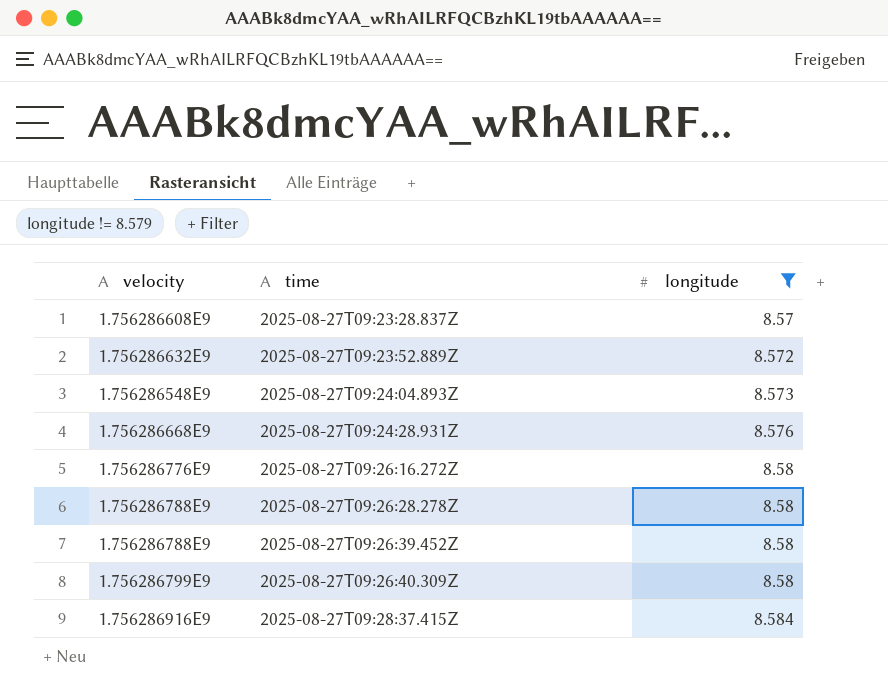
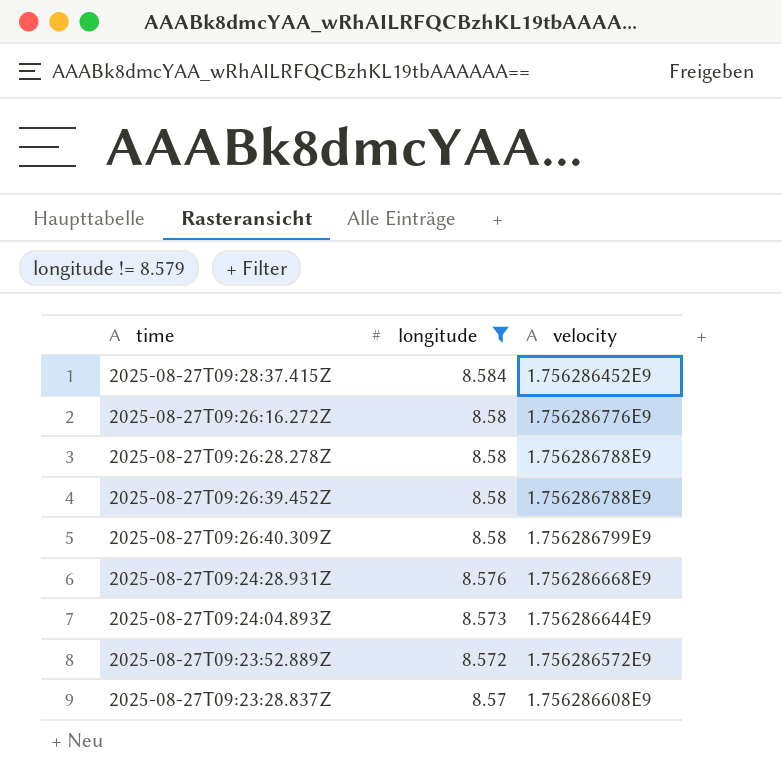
row order: time ascending -> longitude descending
column velocity | position: 1 -> 3
2025-08-27T09:28:37.415Z | velocity: 1.756286916E9 -> 1.756286452E9
2025-08-27T09:24:04.893Z | velocity: 1.756286548E9 -> 1.756286644E9
2025-08-27T09:23:52.889Z | velocity: 1.756286632E9 -> 1.756286572E9

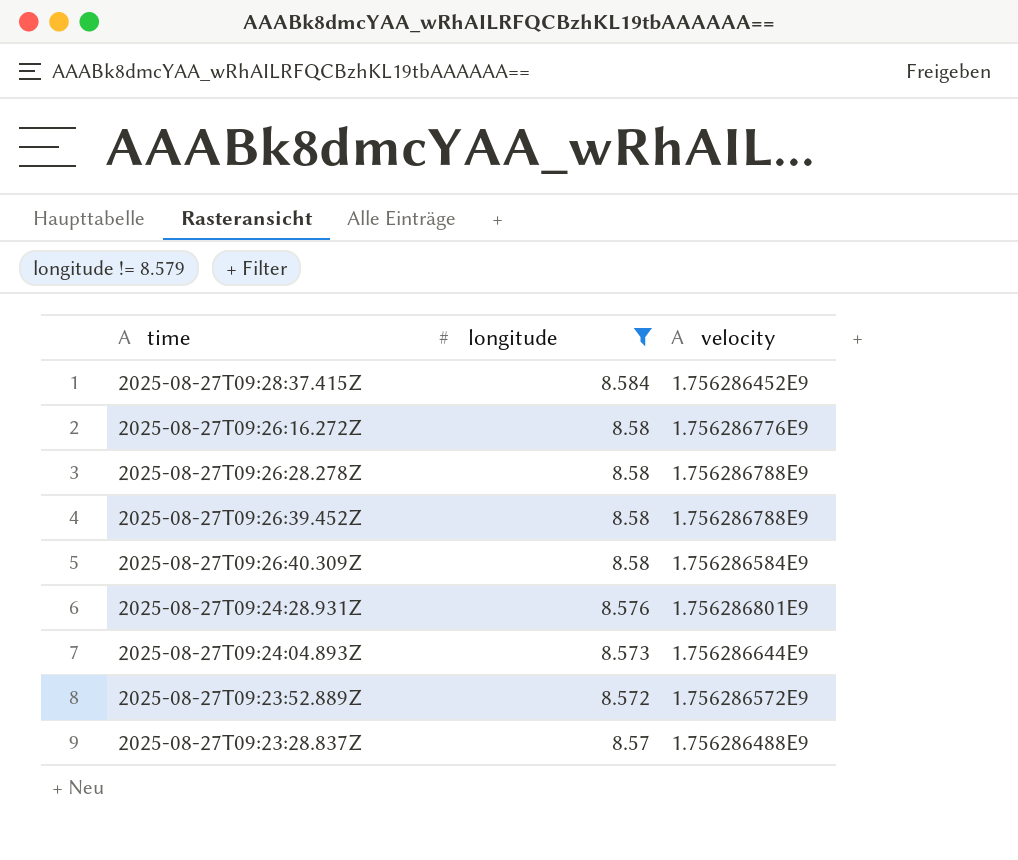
2025-08-27T09:26:40.309Z | velocity: 1.756286799E9 -> 1.756286584E9
2025-08-27T09:24:28.931Z | velocity: 1.756286668E9 -> 1.756286801E9
2025-08-27T09:23:28.837Z | velocity: 1.756286608E9 -> 1.756286488E9

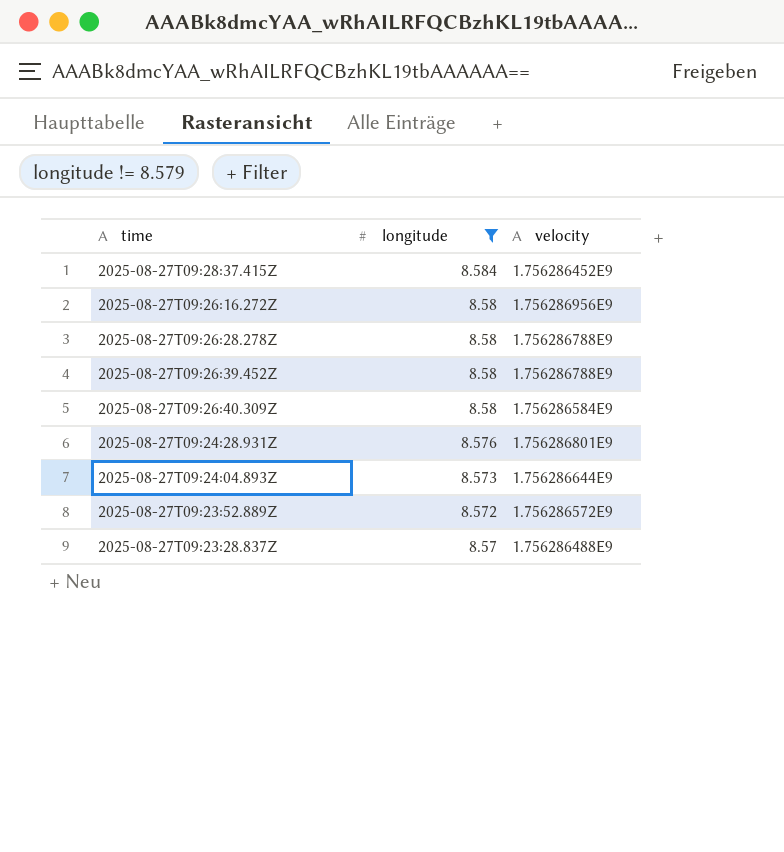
2025-08-27T09:26:16.272Z | velocity: 1.756286776E9 -> 1.756286956E9

